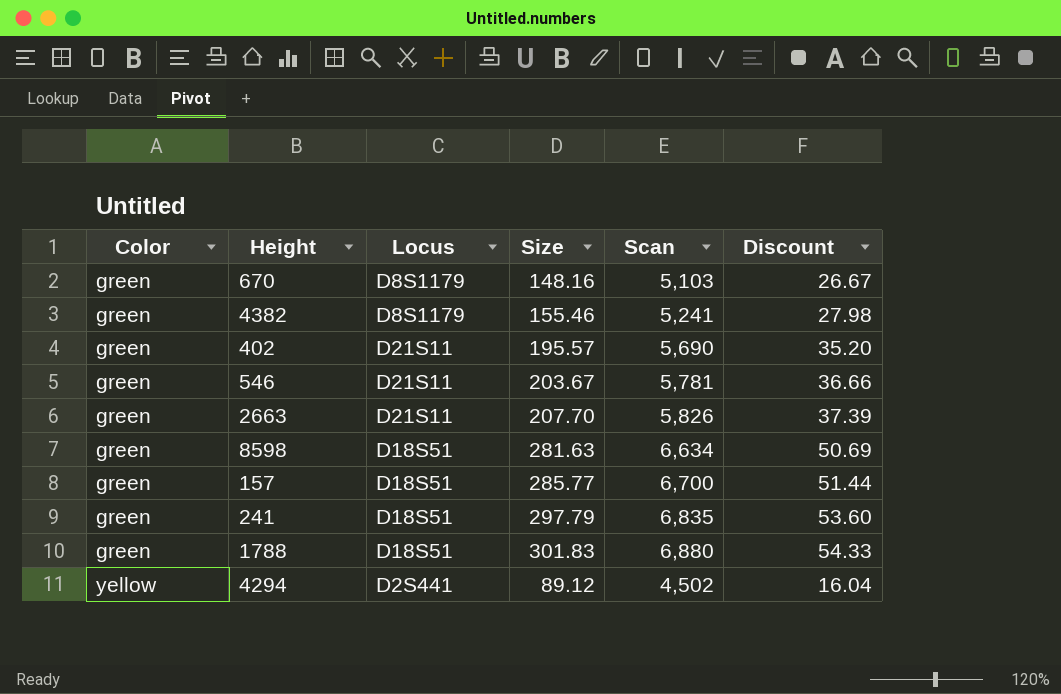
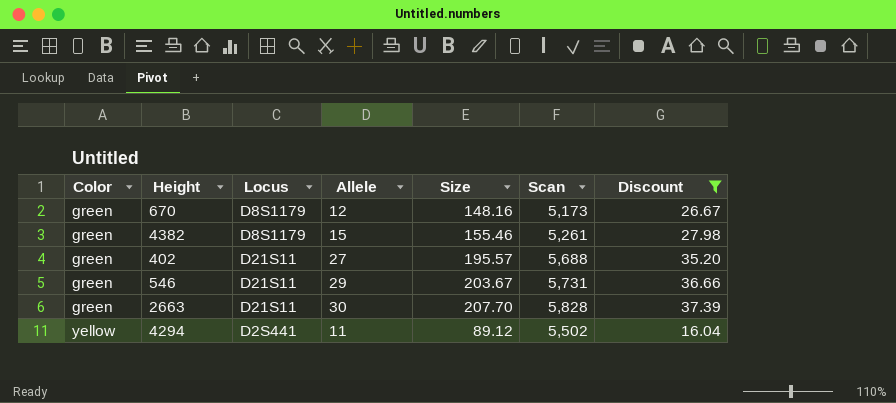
filter: none -> Discount <= 37.39
column Allele | position: none -> 4
670 | Scan: 5,103 -> 5,173
4382 | Scan: 5,241 -> 5,261
402 | Scan: 5,690 -> 5,688
546 | Scan: 5,781 -> 5,731
2663 | Scan: 5,826 -> 5,828
4294 | Scan: 4,502 -> 5,502

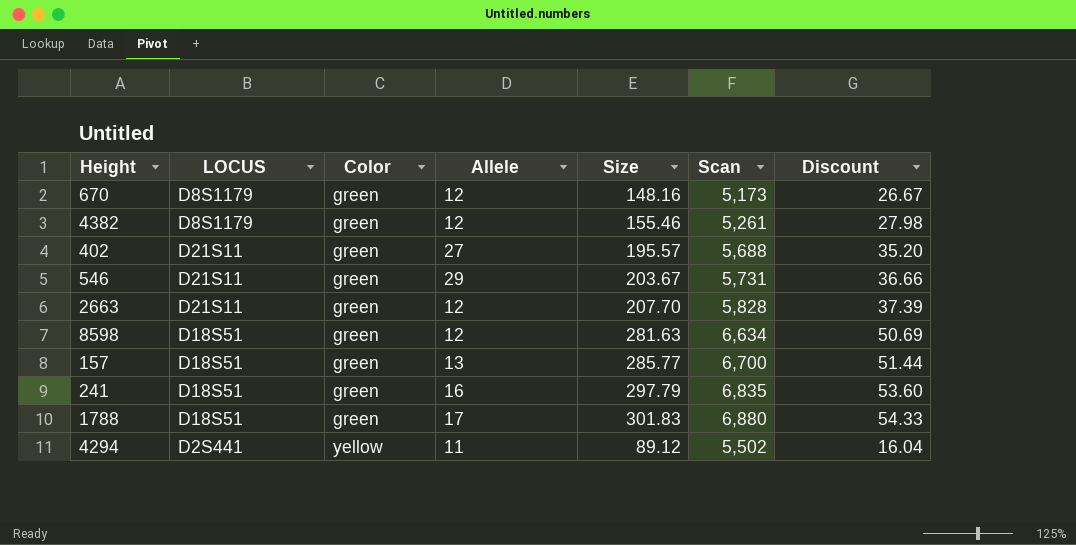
filter: Discount <= 37.39 -> none
column name: Locus -> LOCUS
column Color | position: 1 -> 3
4382 | Allele: 15 -> 12
2663 | Allele: 30 -> 12

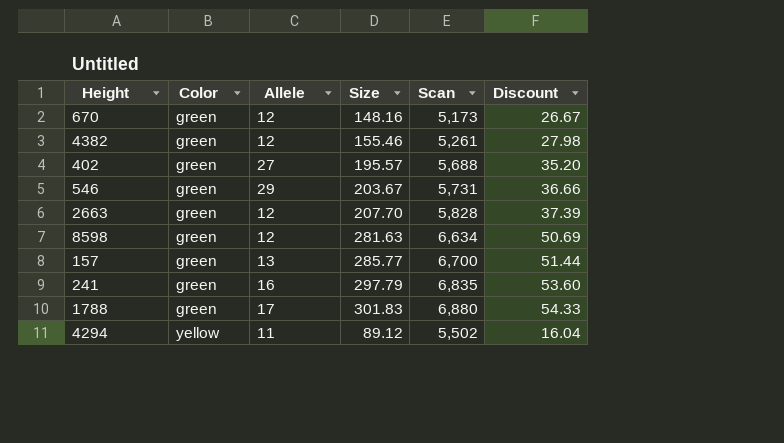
column LOCUS | position: 2 -> none

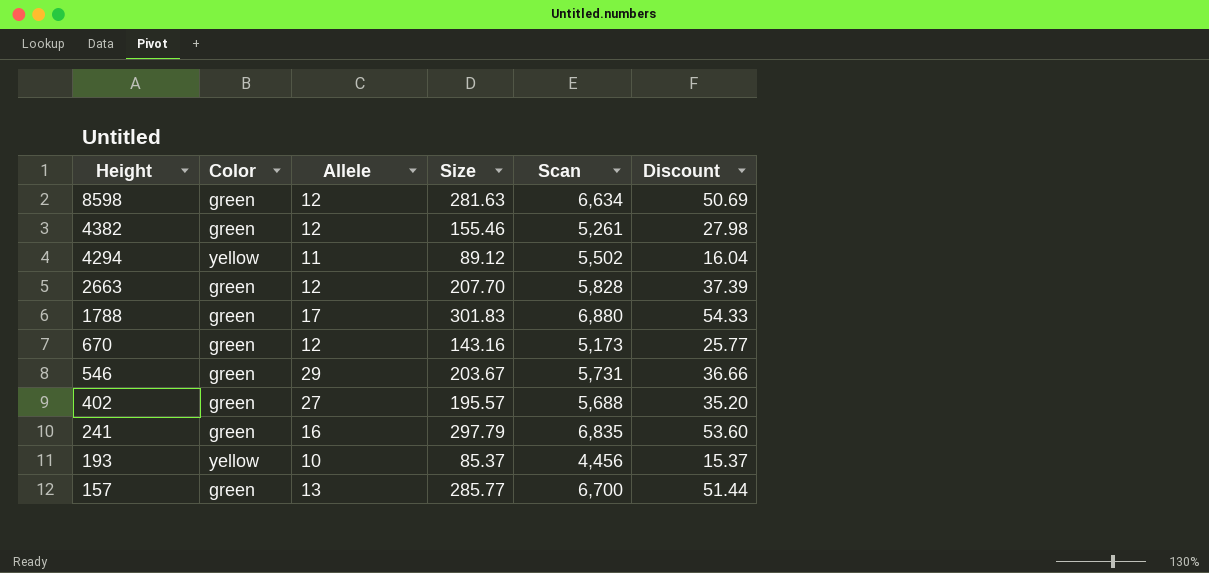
row order: Color ascending -> Height descending
670 | Size: 148.16 -> 143.16
670 | Discount: 26.67 -> 25.77
row 193: none -> yellow | 10 | 85.37 | 4,456 | 15.37

